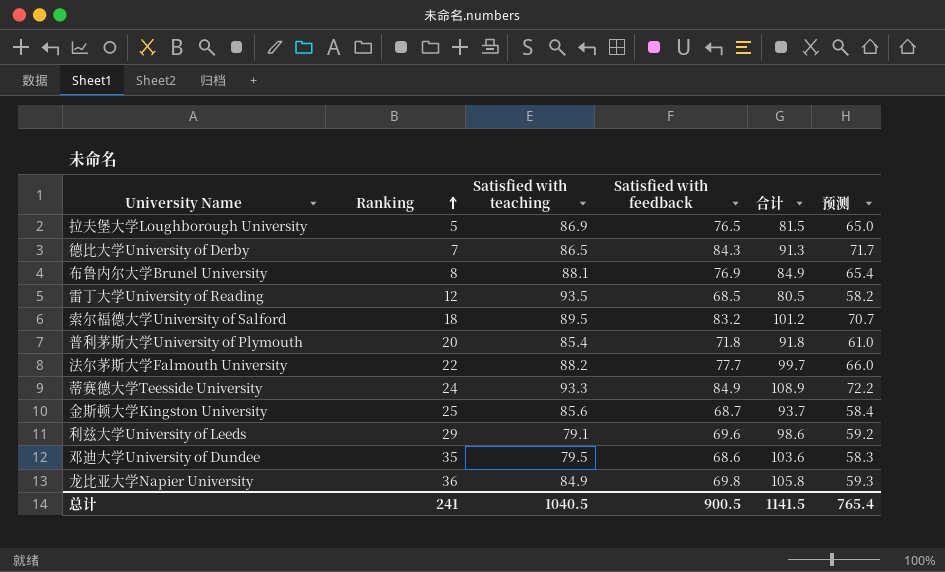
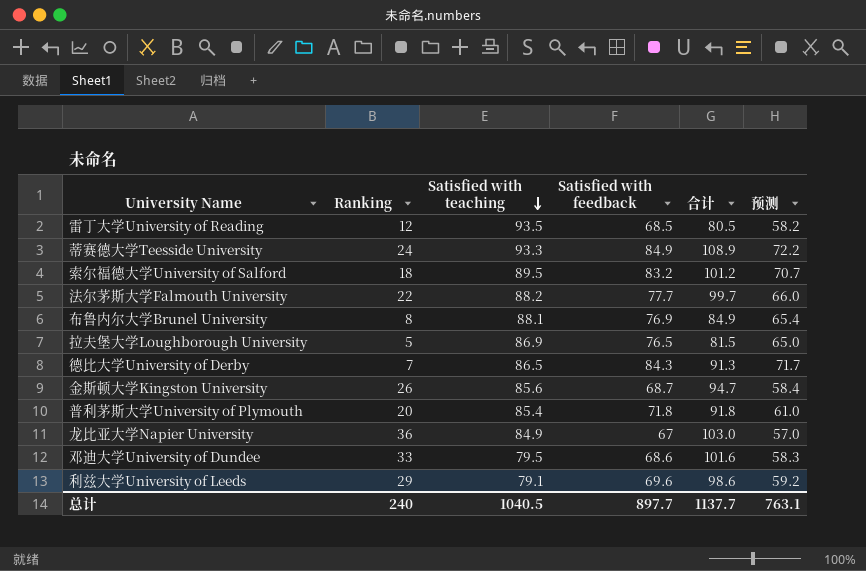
row order: Ranking ascending -> Satisfied with teaching descending
金斯顿大学Kingston University | Ranking: 25 -> 26
金斯顿大学Kingston University | 合计: 93.7 -> 94.7
龙比亚大学Napier University | Satisfied with feedback: 69.8 -> 67
龙比亚大学Napier University | 合计: 105.8 -> 103.0
龙比亚大学Napier University | 预测: 59.3 -> 57.0
邓迪大学University of Dundee | Ranking: 35 -> 33
邓迪大学University of Dundee | 合计: 103.6 -> 101.6
总计 | Ranking: 241 -> 240
总计 | Satisfied with feedback: 900.5 -> 897.7
总计 | 合计: 1141.5 -> 1137.7
总计 | 预测: 765.4 -> 763.1

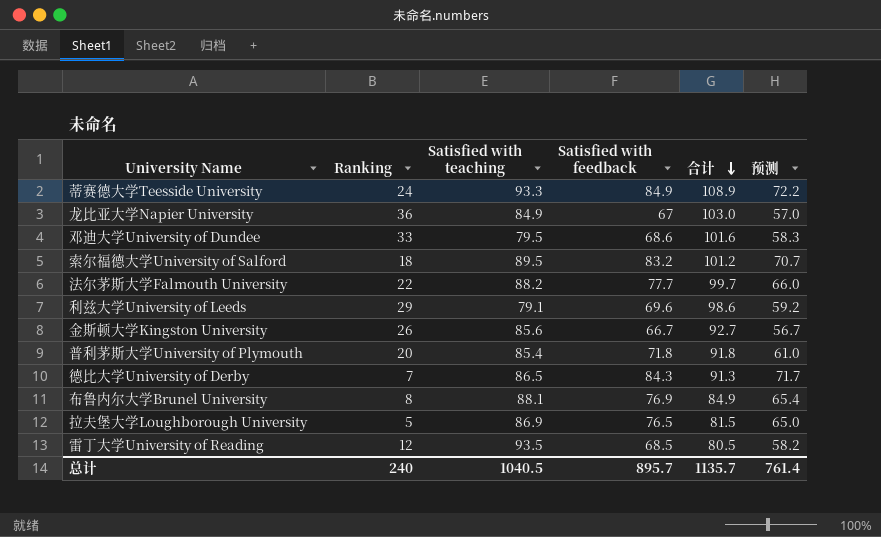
row order: Satisfied with teaching descending -> 合计 descending
金斯顿大学Kingston University | Satisfied with feedback: 68.7 -> 66.7
金斯顿大学Kingston University | 合计: 94.7 -> 92.7
金斯顿大学Kingston University | 预测: 58.4 -> 56.7
总计 | Satisfied with feedback: 897.7 -> 895.7
总计 | 合计: 1137.7 -> 1135.7
总计 | 预测: 763.1 -> 761.4

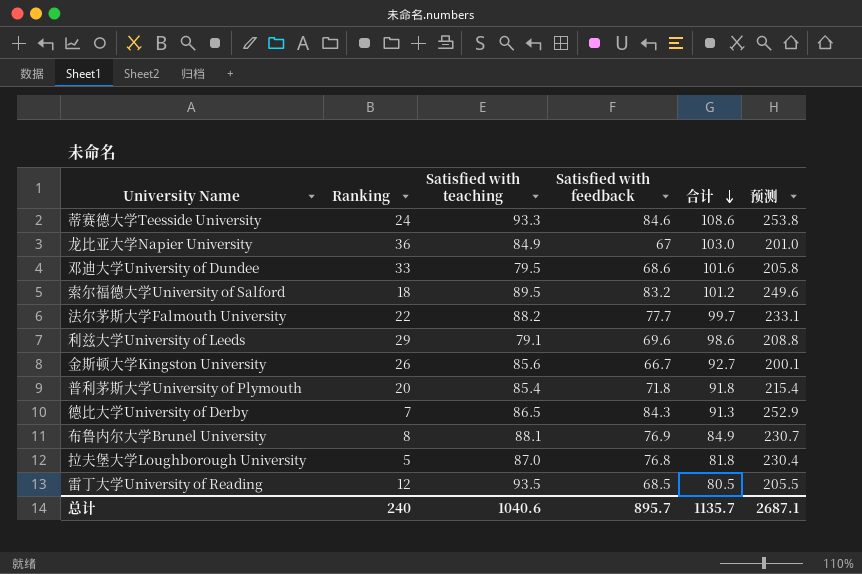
column 预测 | formula: [Satisfied with feedback] * 0.85 -> [Satisfied with feedback] * 3
蒂赛德大学Teesside University | Satisfied with feedback: 84.9 -> 84.6
蒂赛德大学Teesside University | 合计: 108.9 -> 108.6
拉夫堡大学Loughborough University | Satisfied with teaching: 86.9 -> 87.0
拉夫堡大学Loughborough University | Satisfied with feedback: 76.5 -> 76.8
拉夫堡大学Loughborough University | 合计: 81.5 -> 81.8
总计 | Satisfied with teaching: 1040.5 -> 1040.6
总计 | 预测: 761.4 -> 2687.1

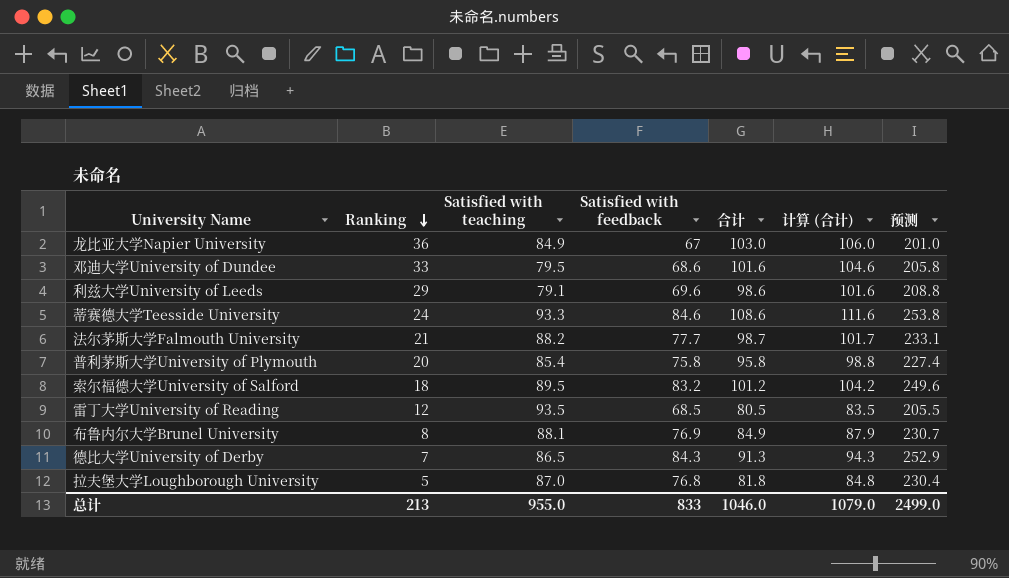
row order: 合计 descending -> Ranking descending
column 计算 (合计) | formula: none -> [合计] + 3
row 金斯顿大学Kingston University: 26 | 85.6 | 66.7 | 92.7 | 200.1 -> none
法尔茅斯大学Falmouth University | Ranking: 22 -> 21
法尔茅斯大学Falmouth University | 合计: 99.7 -> 98.7
普利茅斯大学University of Plymouth | Satisfied with feedback: 71.8 -> 75.8
普利茅斯大学University of Plymouth | 合计: 91.8 -> 95.8
普利茅斯大学University of Plymouth | 预测: 215.4 -> 227.4
总计 | Ranking: 240 -> 213
总计 | Satisfied with teaching: 1040.6 -> 955.0
总计 | Satisfied with feedback: 895.7 -> 833
总计 | 合计: 1135.7 -> 1046.0
总计 | 预测: 2687.1 -> 2499.0

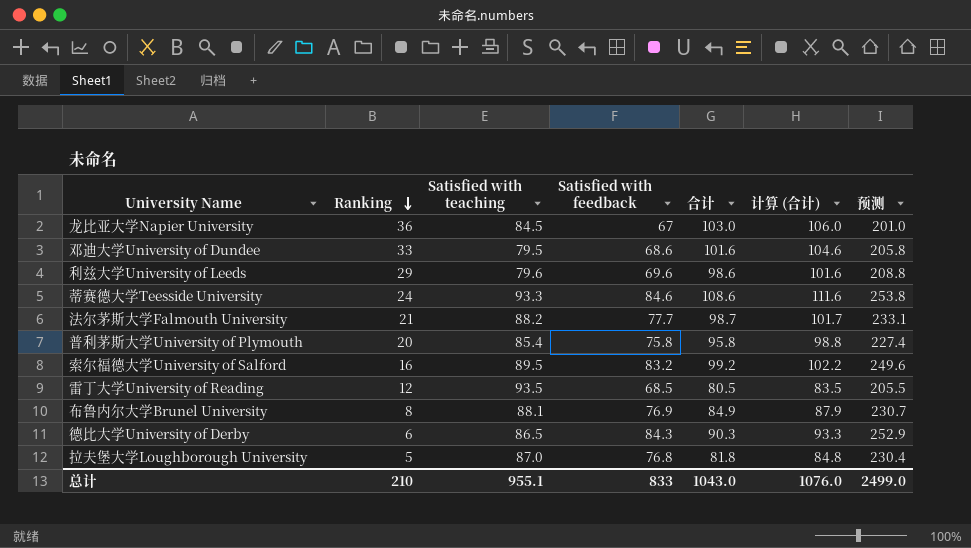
龙比亚大学Napier University | Satisfied with teaching: 84.9 -> 84.5
利兹大学University of Leeds | Satisfied with teaching: 79.1 -> 79.6
索尔福德大学University of Salford | Ranking: 18 -> 16
索尔福德大学University of Salford | 合计: 101.2 -> 99.2
索尔福德大学University of Salford | 计算 (合计): 104.2 -> 102.2
德比大学University of Derby | Ranking: 7 -> 6
德比大学University of Derby | 合计: 91.3 -> 90.3
德比大学University of Derby | 计算 (合计): 94.3 -> 93.3
总计 | Ranking: 213 -> 210
总计 | Satisfied with teaching: 955.0 -> 955.1
总计 | 合计: 1046.0 -> 1043.0
总计 | 计算 (合计): 1079.0 -> 1076.0

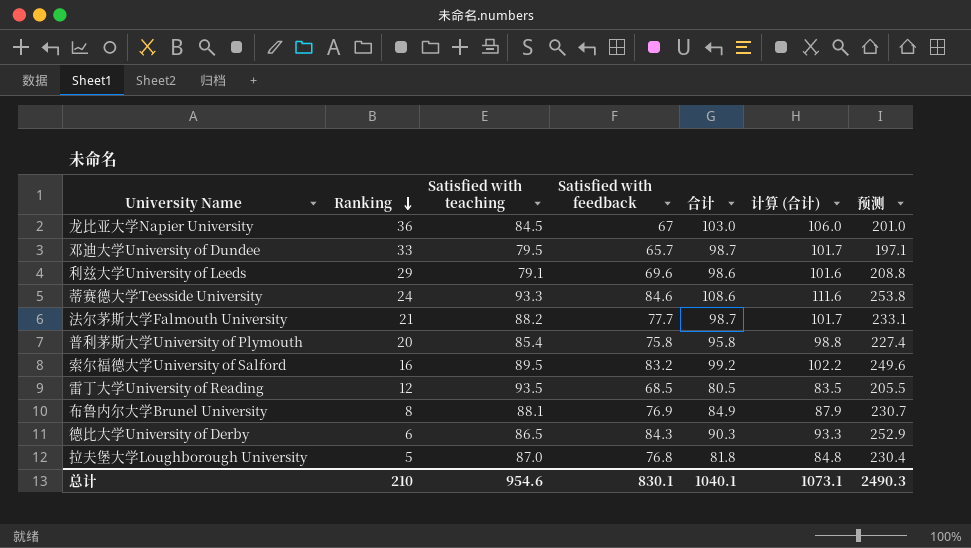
邓迪大学University of Dundee | Satisfied with feedback: 68.6 -> 65.7
邓迪大学University of Dundee | 合计: 101.6 -> 98.7
邓迪大学University of Dundee | 计算 (合计): 104.6 -> 101.7
邓迪大学University of Dundee | 预测: 205.8 -> 197.1
利兹大学University of Leeds | Satisfied with teaching: 79.6 -> 79.1
总计 | Satisfied with teaching: 955.1 -> 954.6
总计 | Satisfied with feedback: 833 -> 830.1
总计 | 合计: 1043.0 -> 1040.1
总计 | 计算 (合计): 1076.0 -> 1073.1
总计 | 预测: 2499.0 -> 2490.3

